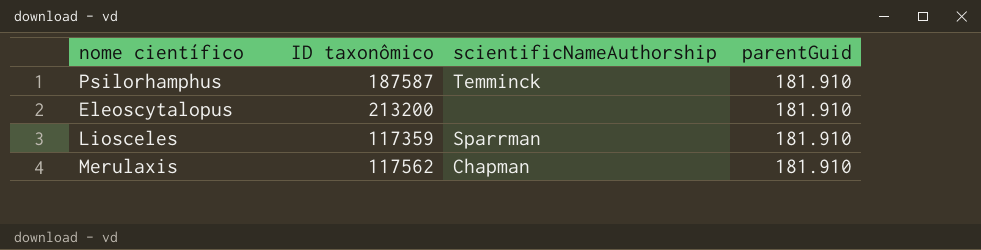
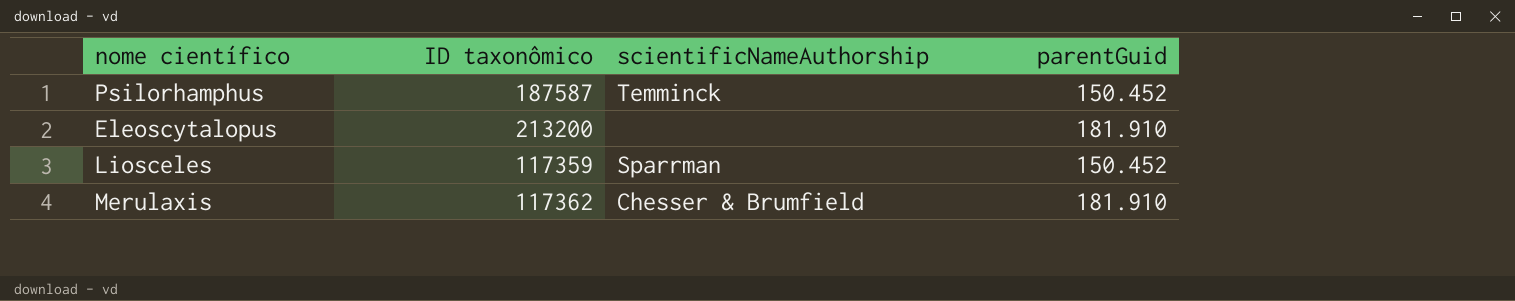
Psilorhamphus | parentGuid: 181.910 -> 150.452
Liosceles | parentGuid: 181.910 -> 150.452
Merulaxis | ID taxonômico: 117562 -> 117362
Merulaxis | scientificNameAuthorship: Chapman -> Chesser & Brumfield

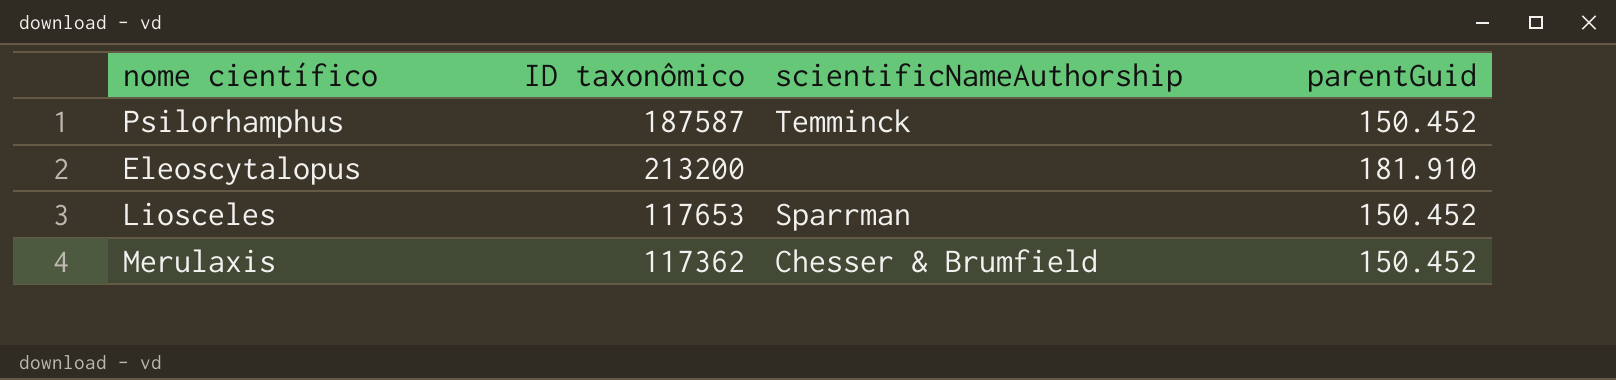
Liosceles | ID taxonômico: 117359 -> 117653
Merulaxis | parentGuid: 181.910 -> 150.452

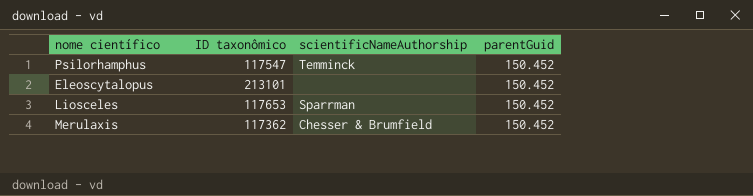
Psilorhamphus | ID taxonômico: 187587 -> 117547
Eleoscytalopus | ID taxonômico: 213200 -> 213101
Eleoscytalopus | parentGuid: 181.910 -> 150.452

